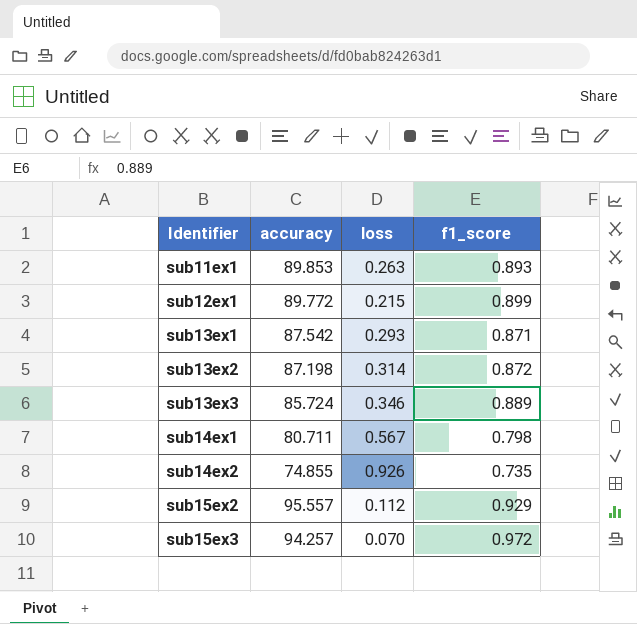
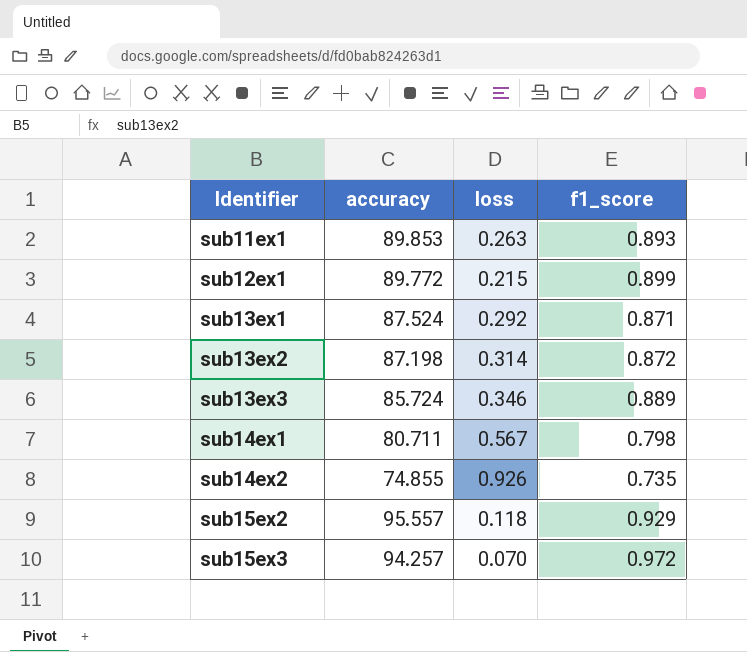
sub13ex1 | accuracy: 87.542 -> 87.524
sub13ex1 | loss: 0.293 -> 0.292
sub15ex2 | loss: 0.112 -> 0.118

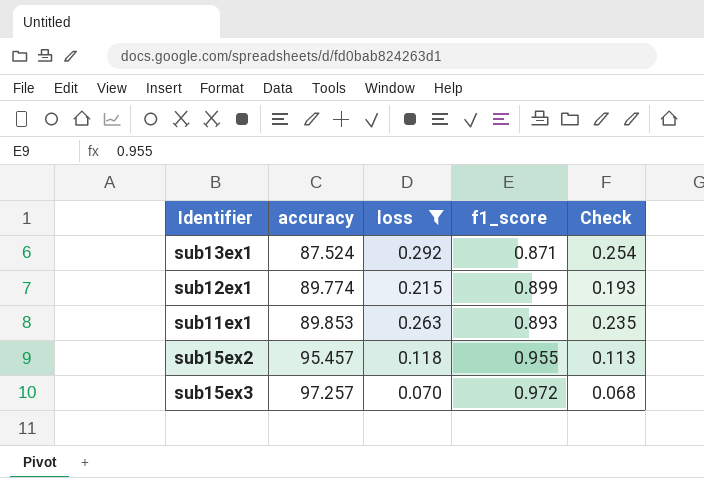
filter: none -> loss <= 0.292
row order: Identifier ascending -> accuracy ascending
column Check | formula: none -> [loss] * [f1_score]
sub12ex1 | accuracy: 89.772 -> 89.774
sub15ex2 | accuracy: 95.557 -> 95.457
sub15ex2 | f1_score: 0.929 -> 0.955
sub15ex3 | accuracy: 94.257 -> 97.257

